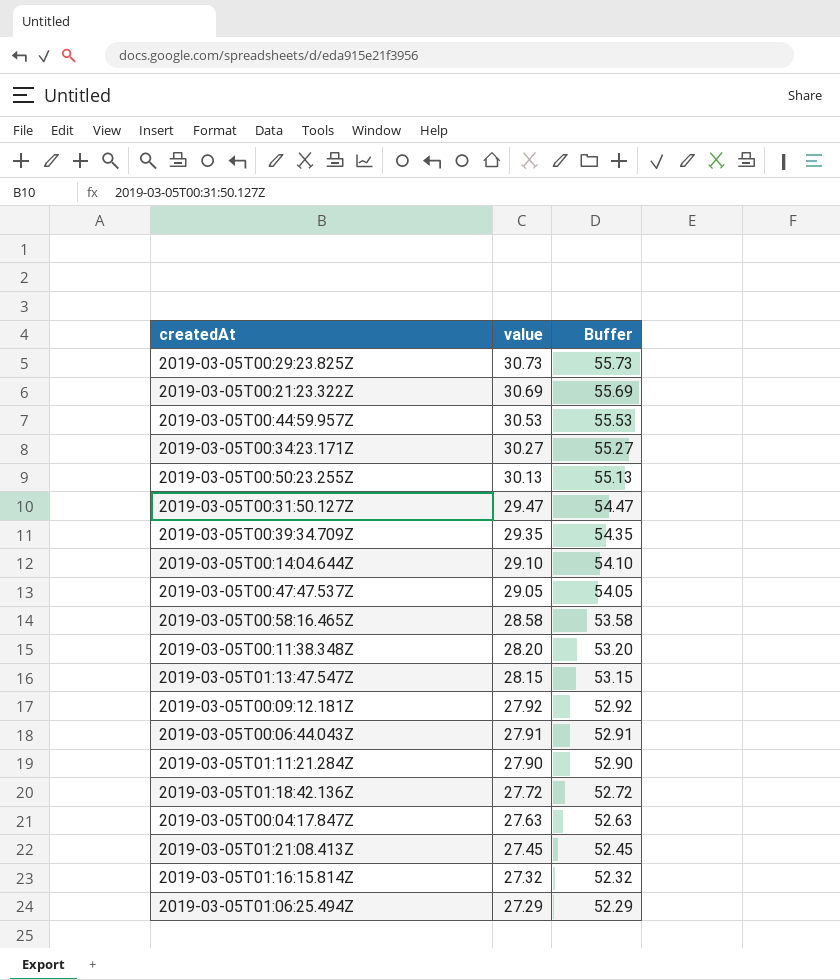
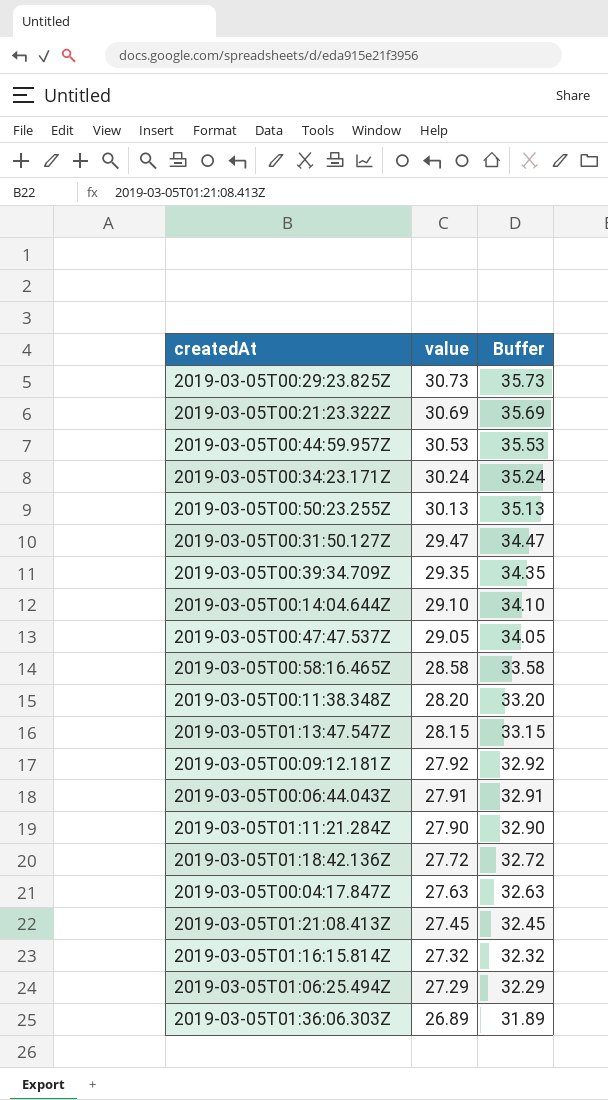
column Buffer | formula: [value] + 25 -> [value] + 5
2019-03-05T00:34:23.171Z | value: 30.27 -> 30.24
row 2019-03-05T01:36:06.303Z: none -> 26.89 | 31.89

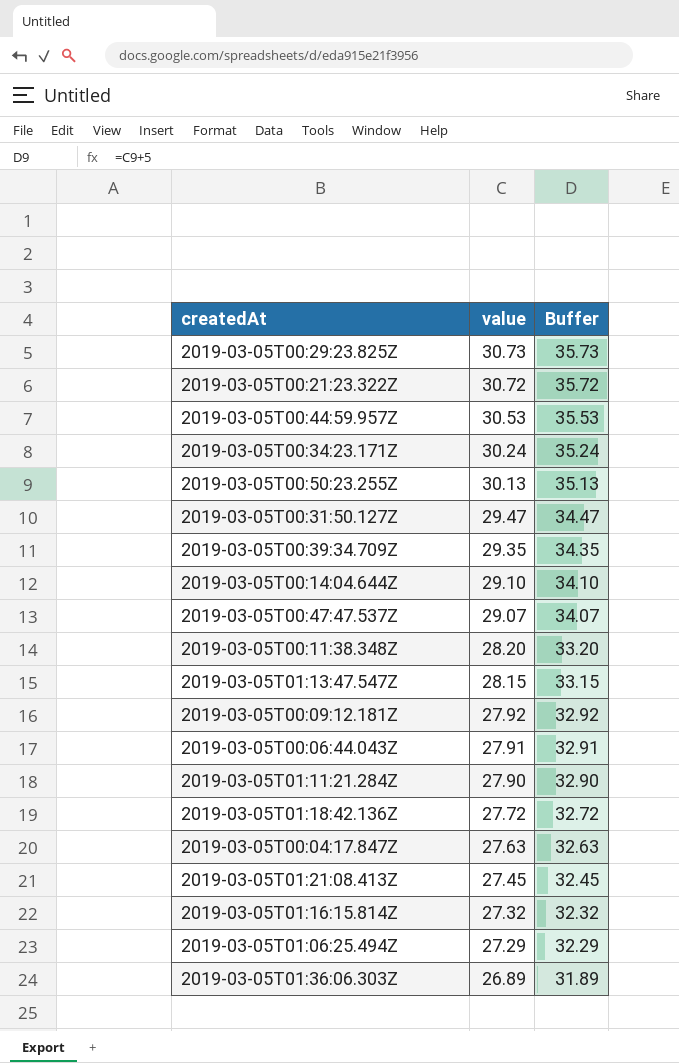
row 2019-03-05T00:58:16.465Z: 28.58 | 33.58 -> none
2019-03-05T00:21:23.322Z | value: 30.69 -> 30.72
2019-03-05T00:21:23.322Z | Buffer: 35.69 -> 35.72
2019-03-05T00:47:47.537Z | value: 29.05 -> 29.07
2019-03-05T00:47:47.537Z | Buffer: 34.05 -> 34.07

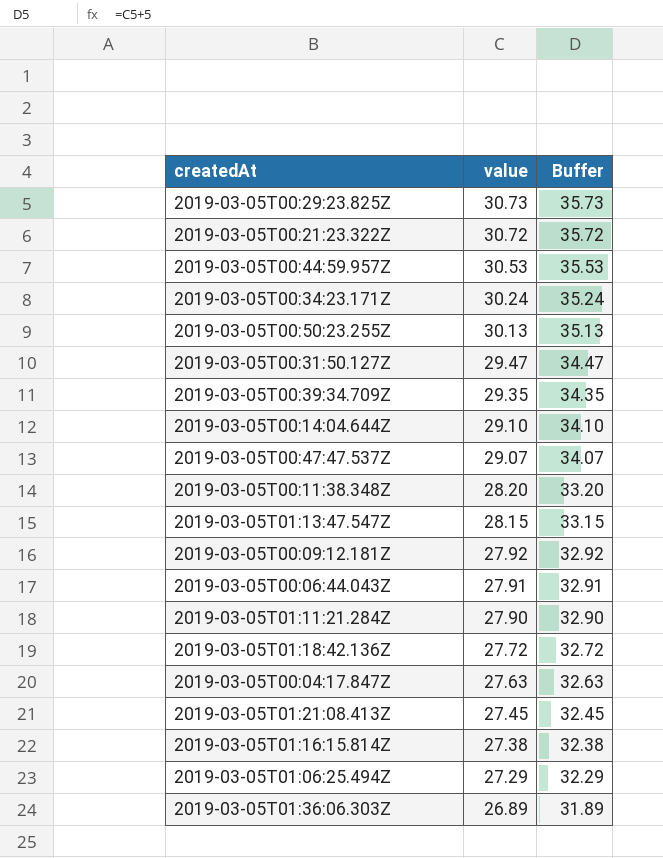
2019-03-05T01:16:15.814Z | value: 27.32 -> 27.38
2019-03-05T01:16:15.814Z | Buffer: 32.32 -> 32.38

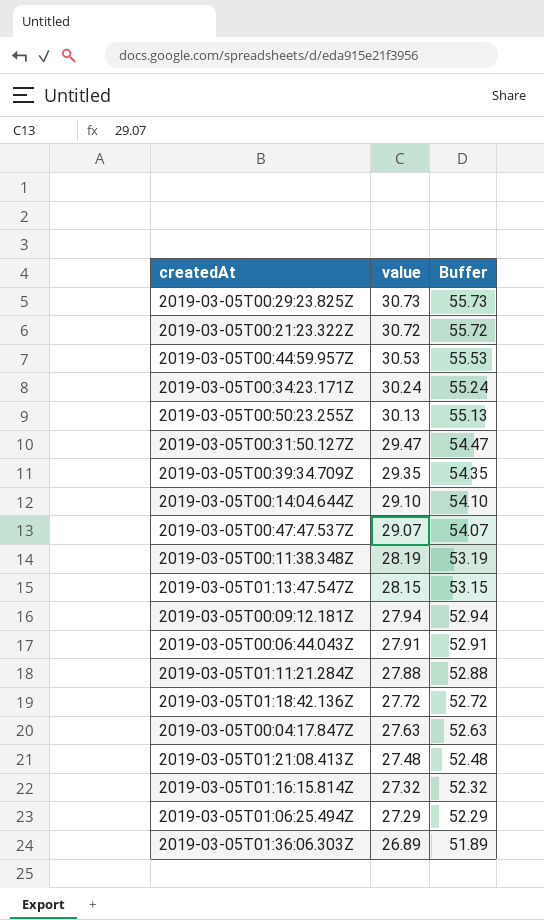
column Buffer | formula: [value] + 5 -> [value] + 25
2019-03-05T00:11:38.348Z | value: 28.20 -> 28.19
2019-03-05T00:09:12.181Z | value: 27.92 -> 27.94
2019-03-05T01:11:21.284Z | value: 27.90 -> 27.88
2019-03-05T01:21:08.413Z | value: 27.45 -> 27.48
2019-03-05T01:16:15.814Z | value: 27.38 -> 27.32

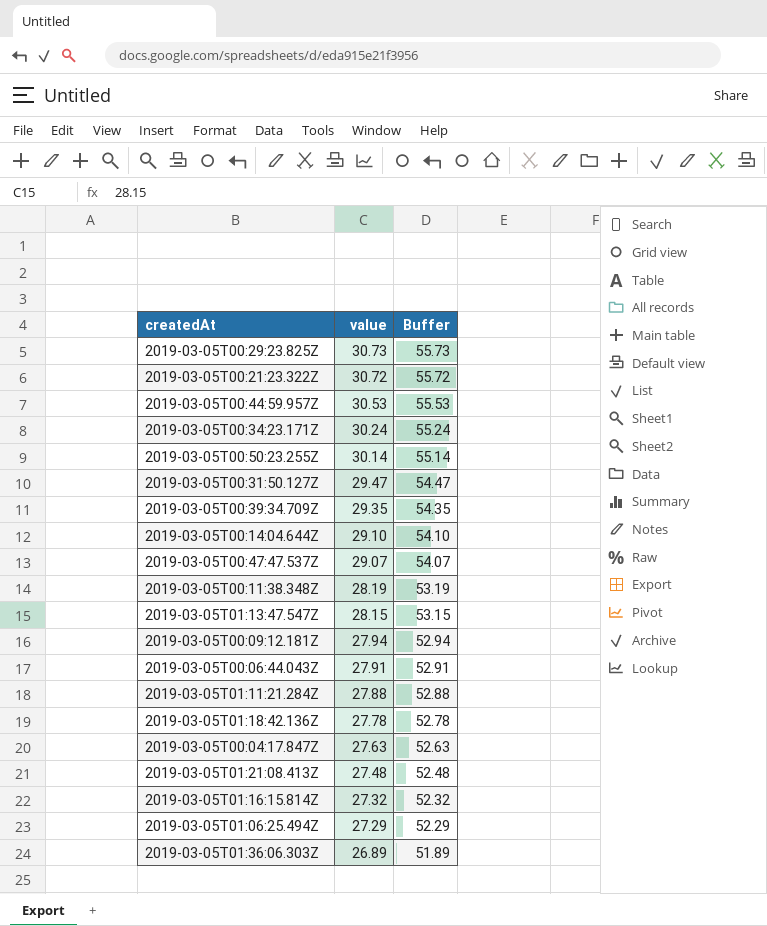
2019-03-05T00:50:23.255Z | value: 30.13 -> 30.14
2019-03-05T00:50:23.255Z | Buffer: 55.13 -> 55.14
2019-03-05T01:18:42.136Z | value: 27.72 -> 27.78
2019-03-05T01:18:42.136Z | Buffer: 52.72 -> 52.78

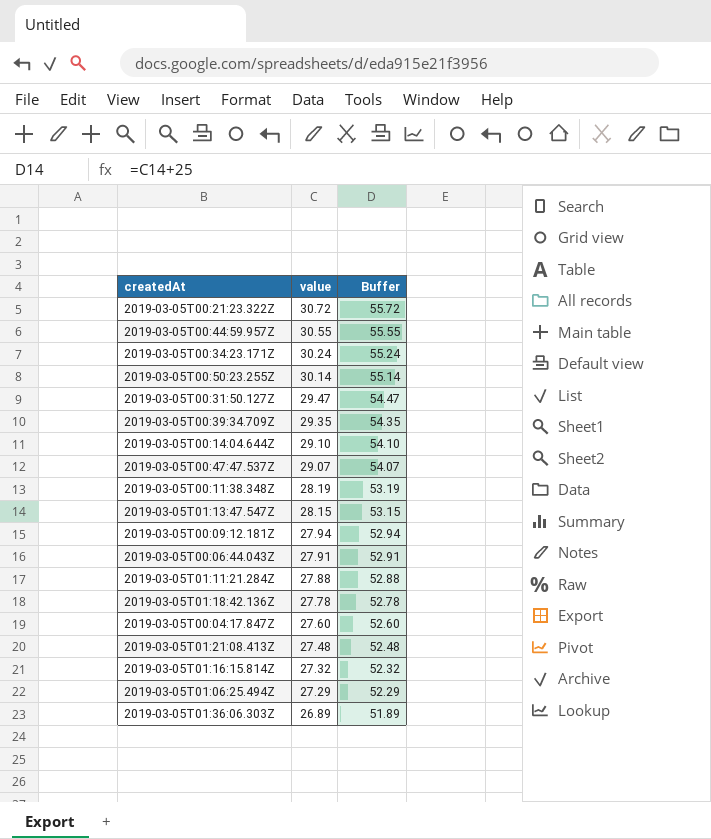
row 2019-03-05T00:29:23.825Z: 30.73 | 55.73 -> none
2019-03-05T00:44:59.957Z | value: 30.53 -> 30.55
2019-03-05T00:44:59.957Z | Buffer: 55.53 -> 55.55
2019-03-05T00:04:17.847Z | value: 27.63 -> 27.60
2019-03-05T00:04:17.847Z | Buffer: 52.63 -> 52.60

